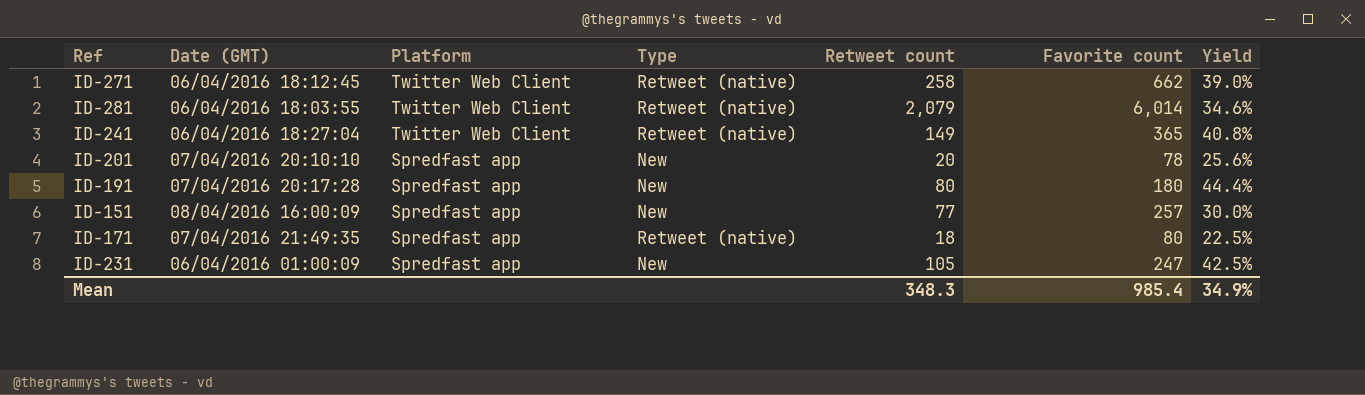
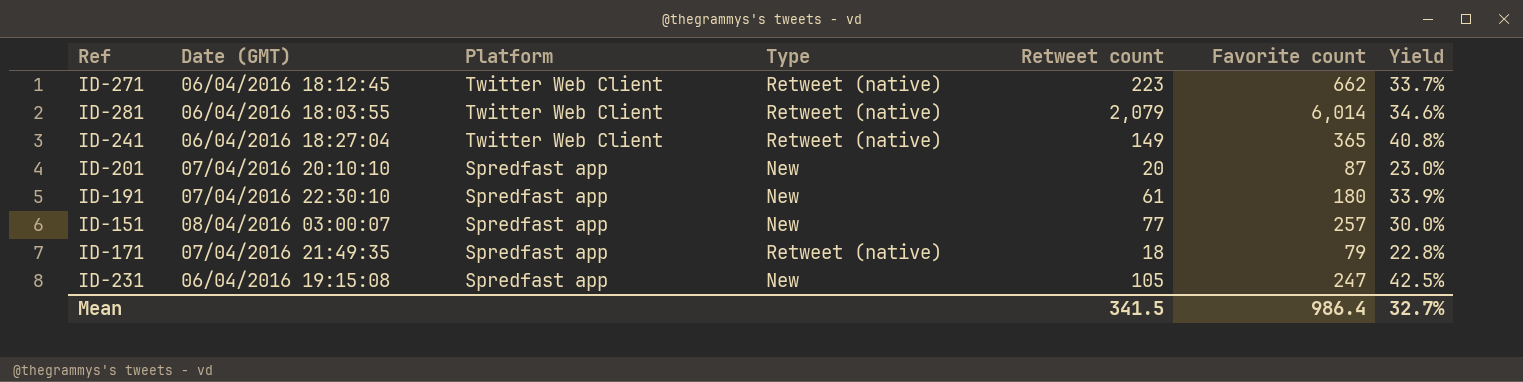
ID-271 | Retweet count: 258 -> 223
ID-271 | Yield: 39.0% -> 33.7%
ID-201 | Favorite count: 78 -> 87
ID-201 | Yield: 25.6% -> 23.0%
ID-191 | Date (GMT): 07/04/2016 20:17:28 -> 07/04/2016 22:30:10
ID-191 | Retweet count: 80 -> 61
ID-191 | Yield: 44.4% -> 33.9%
ID-151 | Date (GMT): 08/04/2016 16:00:09 -> 08/04/2016 03:00:07
ID-171 | Favorite count: 80 -> 79
ID-171 | Yield: 22.5% -> 22.8%
ID-231 | Date (GMT): 06/04/2016 01:00:09 -> 06/04/2016 19:15:08
Mean | Retweet count: 348.3 -> 341.5
Mean | Favorite count: 985.4 -> 986.4
Mean | Yield: 34.9% -> 32.7%

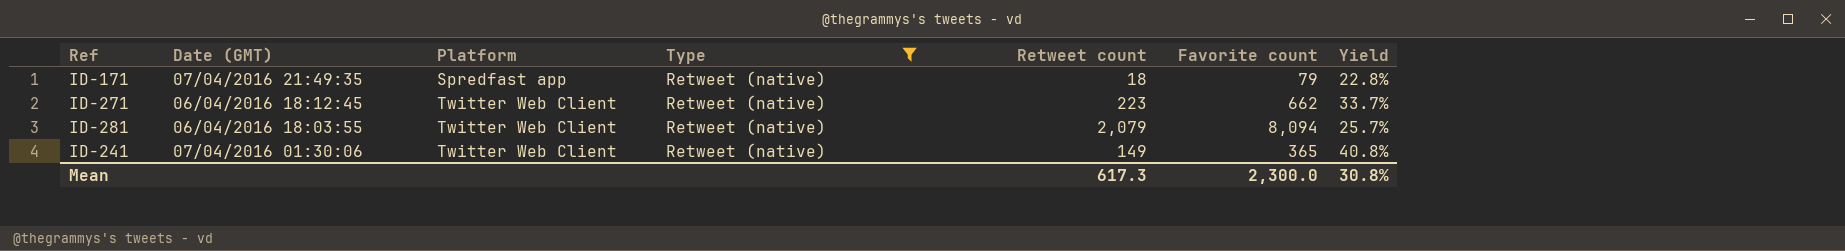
filter: none -> Type = Retweet (native)
row order: Platform descending -> Platform ascending
ID-281 | Favorite count: 6,014 -> 8,094
ID-281 | Yield: 34.6% -> 25.7%
ID-241 | Date (GMT): 06/04/2016 18:27:04 -> 07/04/2016 01:30:06
Mean | Retweet count: 341.5 -> 617.3
Mean | Favorite count: 986.4 -> 2,300.0
Mean | Yield: 32.7% -> 30.8%

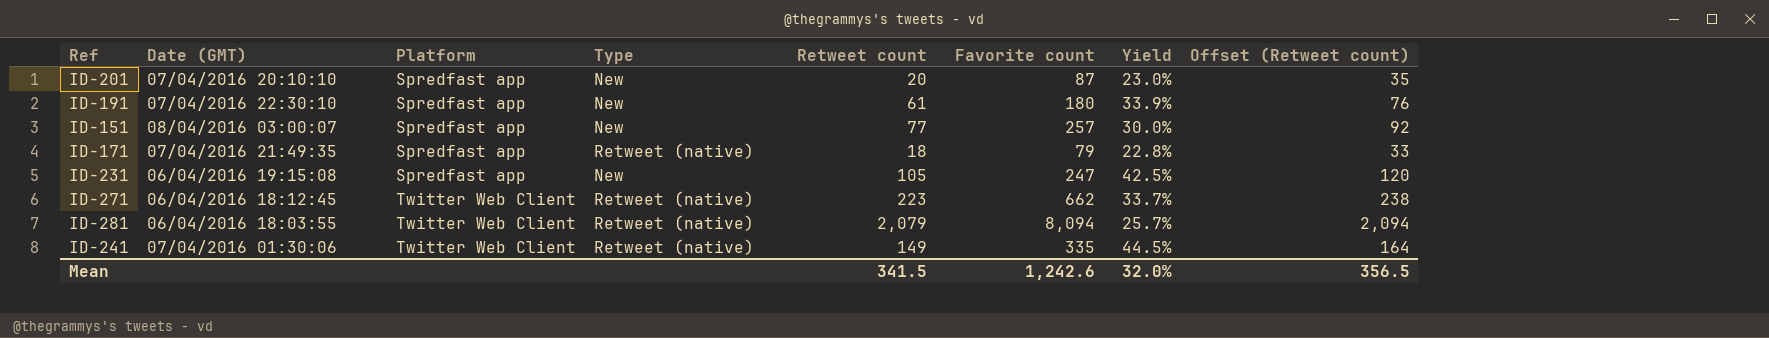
filter: Type = Retweet (native) -> none
column Offset (Retweet count) | formula: none -> [Retweet count] + 15
ID-241 | Favorite count: 365 -> 335
ID-241 | Yield: 40.8% -> 44.5%
Mean | Retweet count: 617.3 -> 341.5
Mean | Favorite count: 2,300.0 -> 1,242.6
Mean | Yield: 30.8% -> 32.0%

